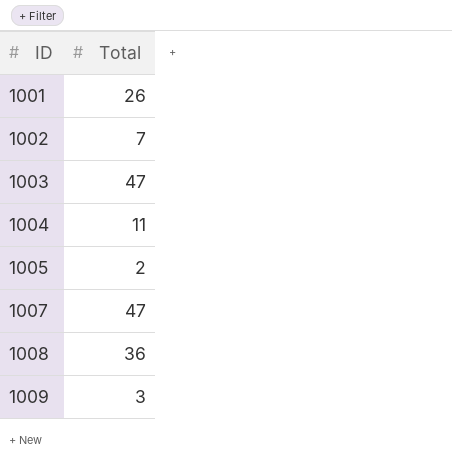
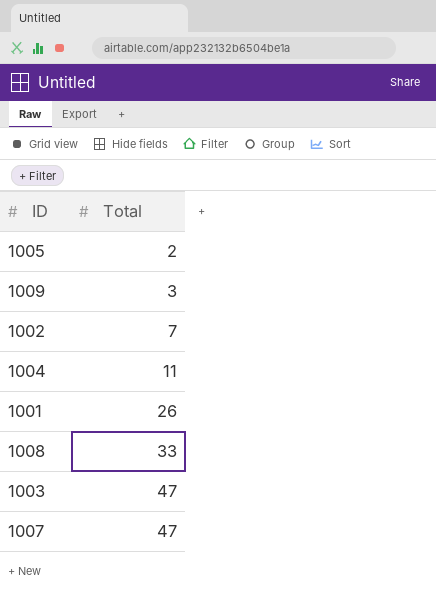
row order: ID ascending -> Total ascending
1008 | Total: 36 -> 33

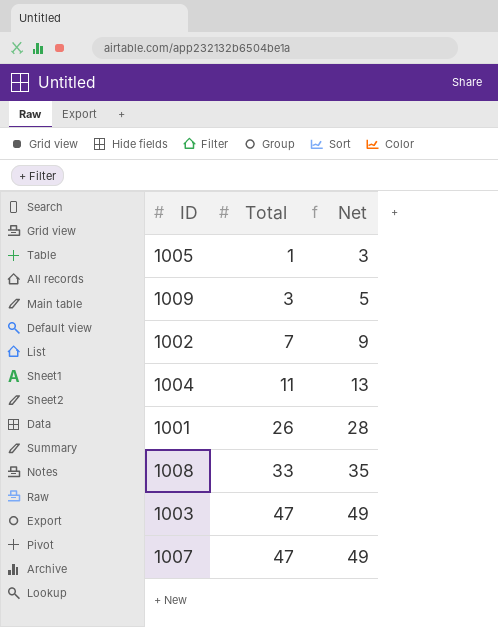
column Net | formula: none -> [Total] + 2
1005 | Total: 2 -> 1

